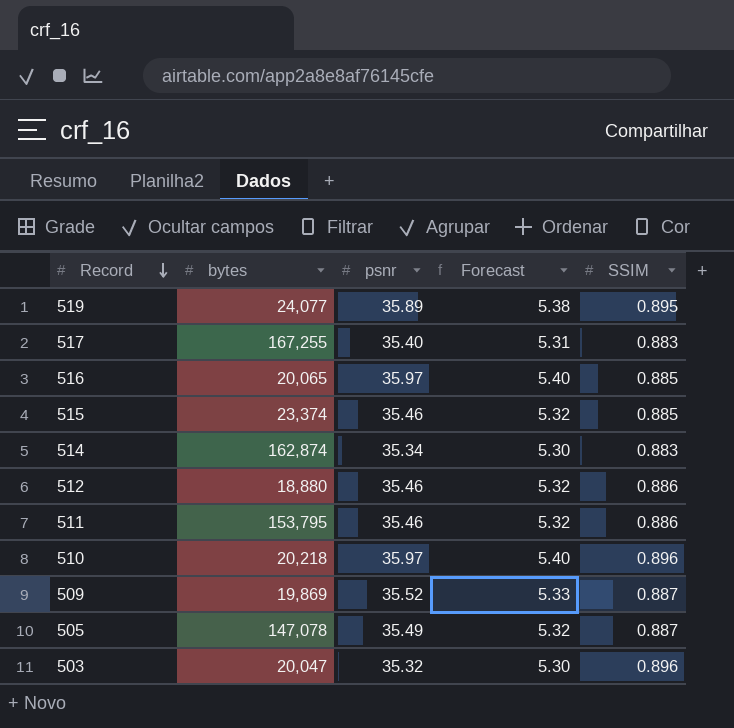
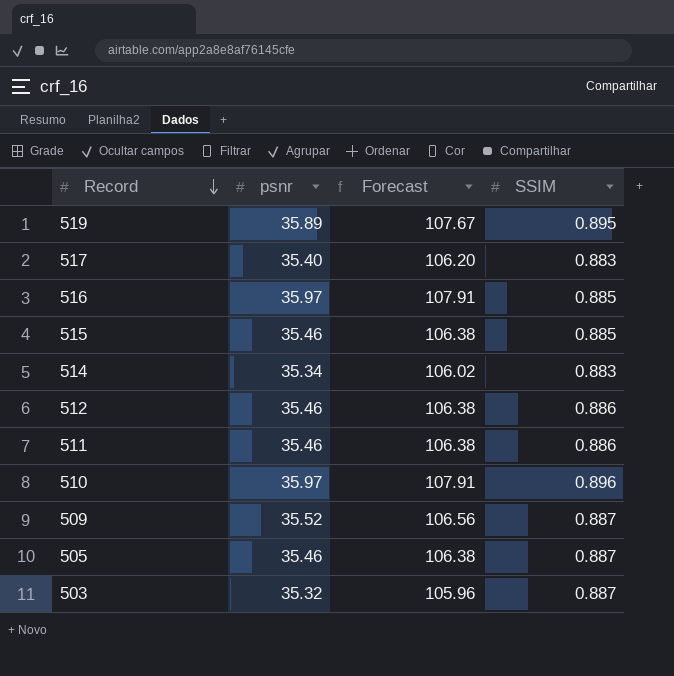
column bytes | position: 2 -> none
column Forecast | formula: [psnr] * 0.15 -> [psnr] * 3
505 | psnr: 35.49 -> 35.46
503 | SSIM: 0.896 -> 0.887

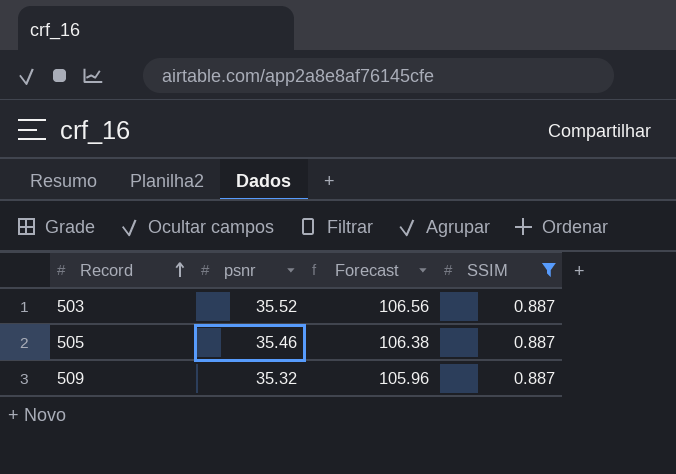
filter: none -> SSIM = 0.887
row order: Record descending -> Record ascending
503 | psnr: 35.32 -> 35.52
503 | Forecast: 105.96 -> 106.56
509 | psnr: 35.52 -> 35.32
509 | Forecast: 106.56 -> 105.96

